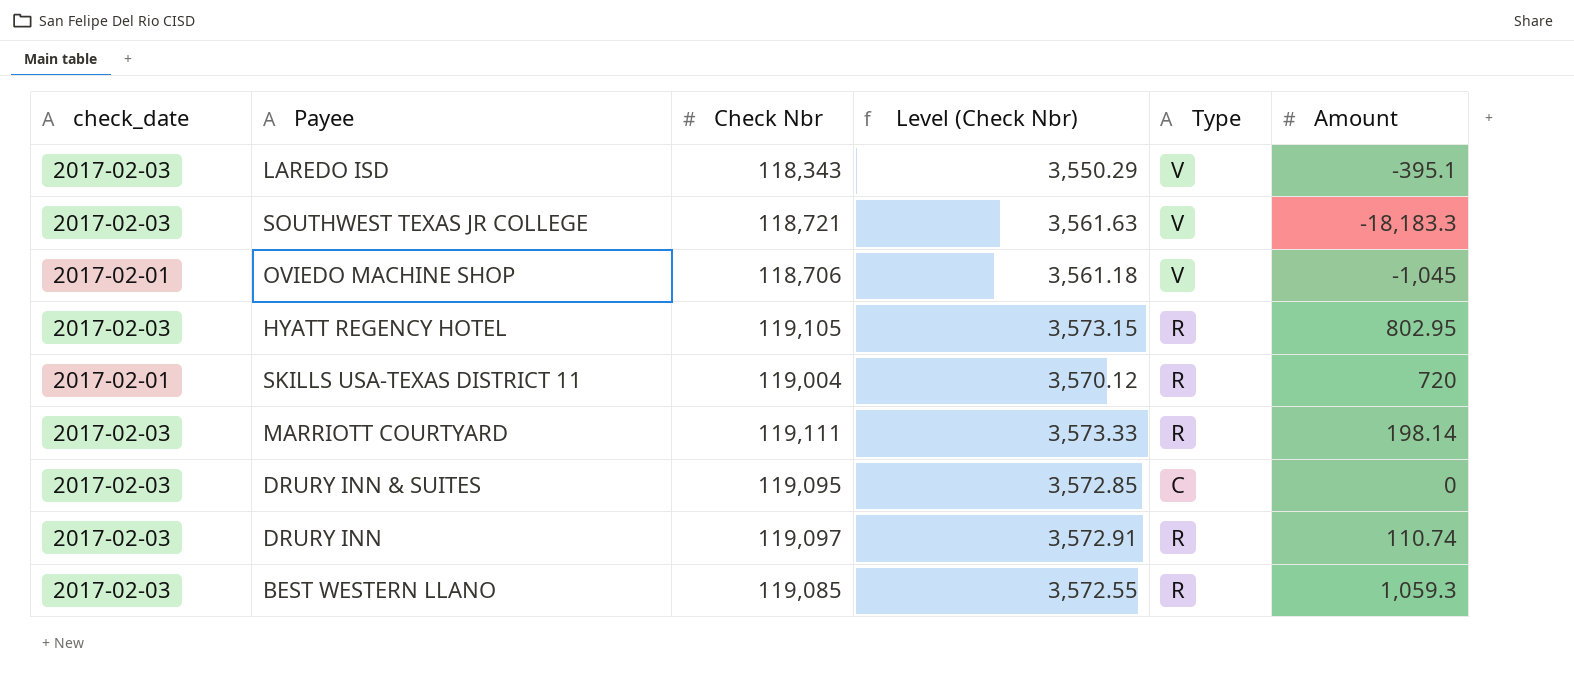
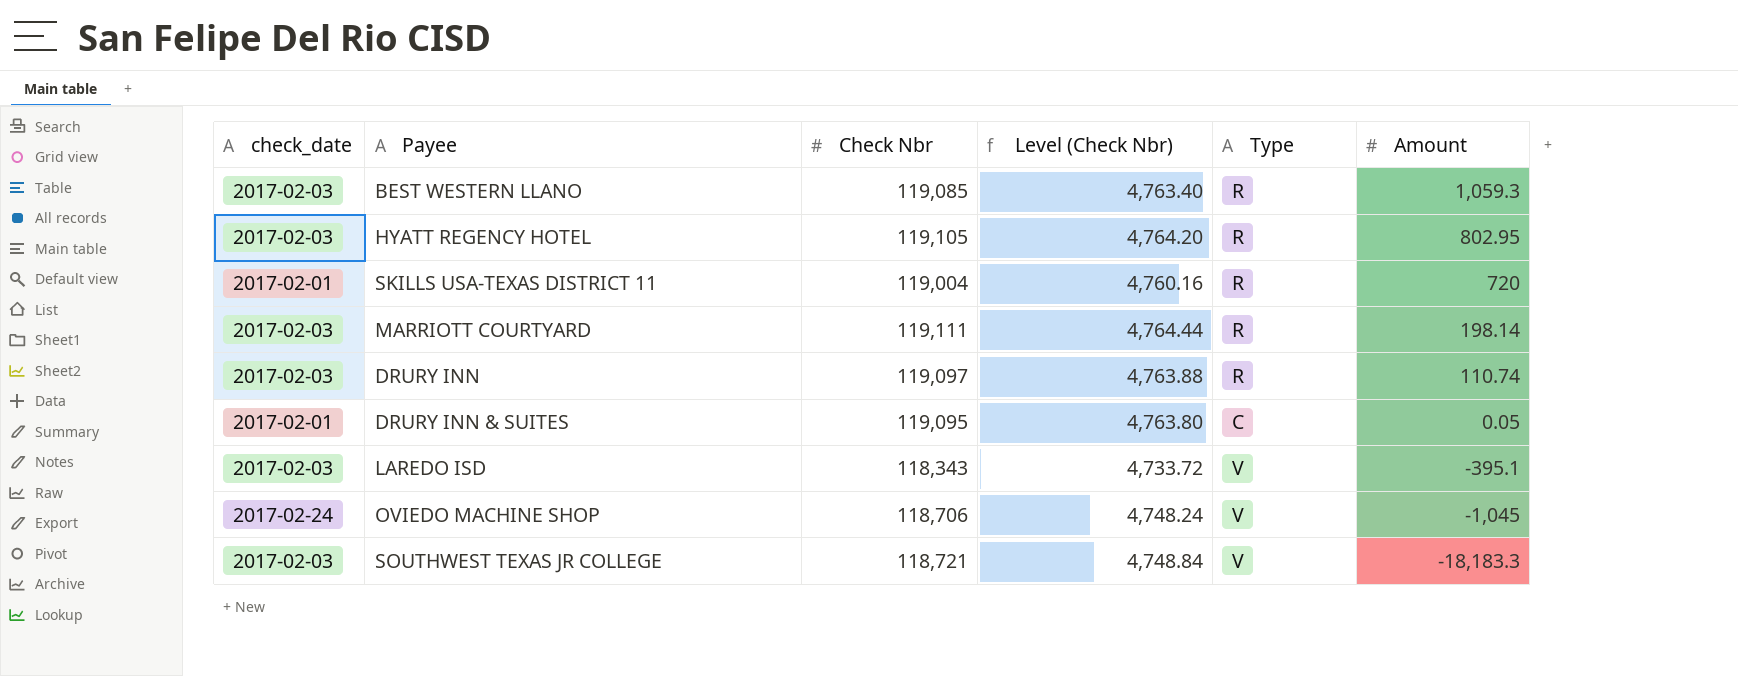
row order: none -> Amount descending
column Level (Check Nbr) | formula: [Check Nbr] * 0.03 -> [Check Nbr] * 0.04
DRURY INN & SUITES | check_date: 2017-02-03 -> 2017-02-01
DRURY INN & SUITES | Amount: 0 -> 0.05
OVIEDO MACHINE SHOP | check_date: 2017-02-01 -> 2017-02-24

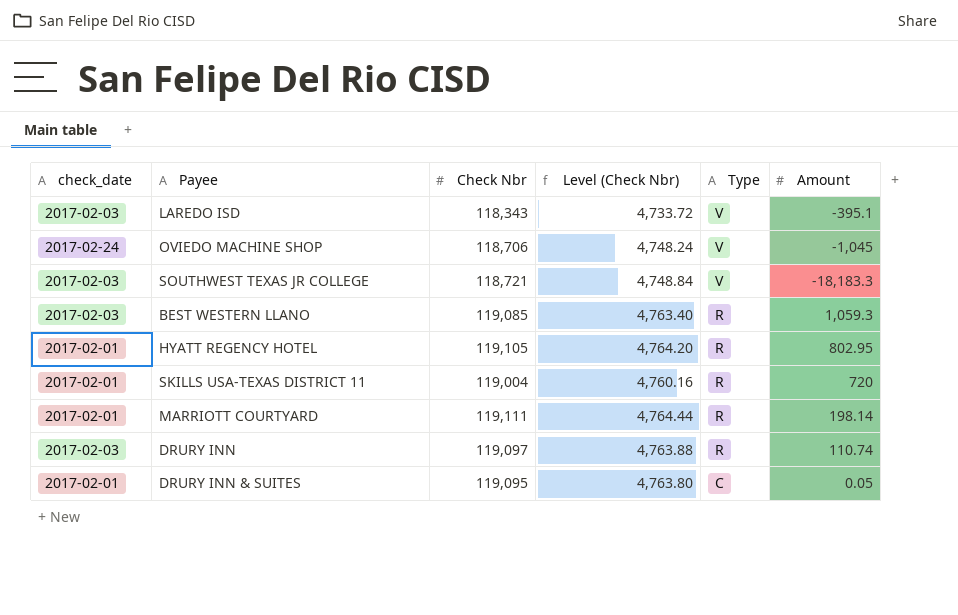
row order: Amount descending -> Type descending
HYATT REGENCY HOTEL | check_date: 2017-02-03 -> 2017-02-01
MARRIOTT COURTYARD | check_date: 2017-02-03 -> 2017-02-01

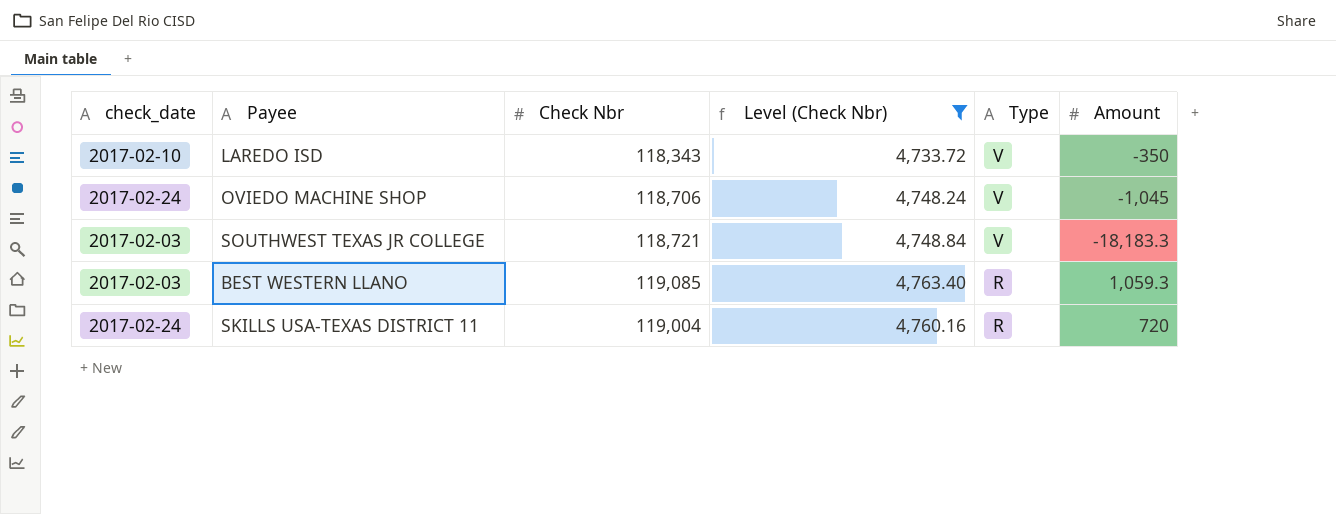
filter: none -> Level (Check Nbr) <= 4,763.40
LAREDO ISD | check_date: 2017-02-03 -> 2017-02-10
LAREDO ISD | Amount: -395.1 -> -350
SKILLS USA-TEXAS DISTRICT 11 | check_date: 2017-02-01 -> 2017-02-24

